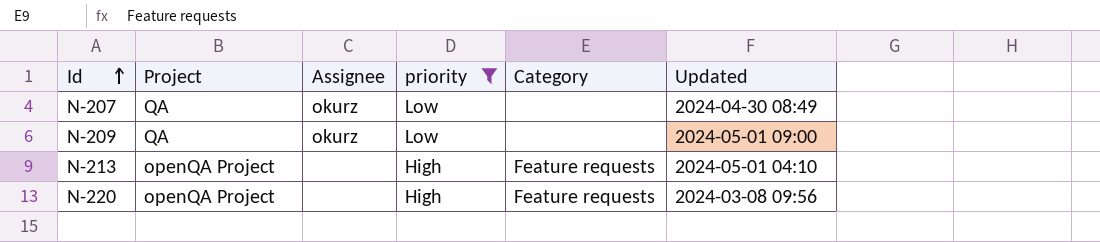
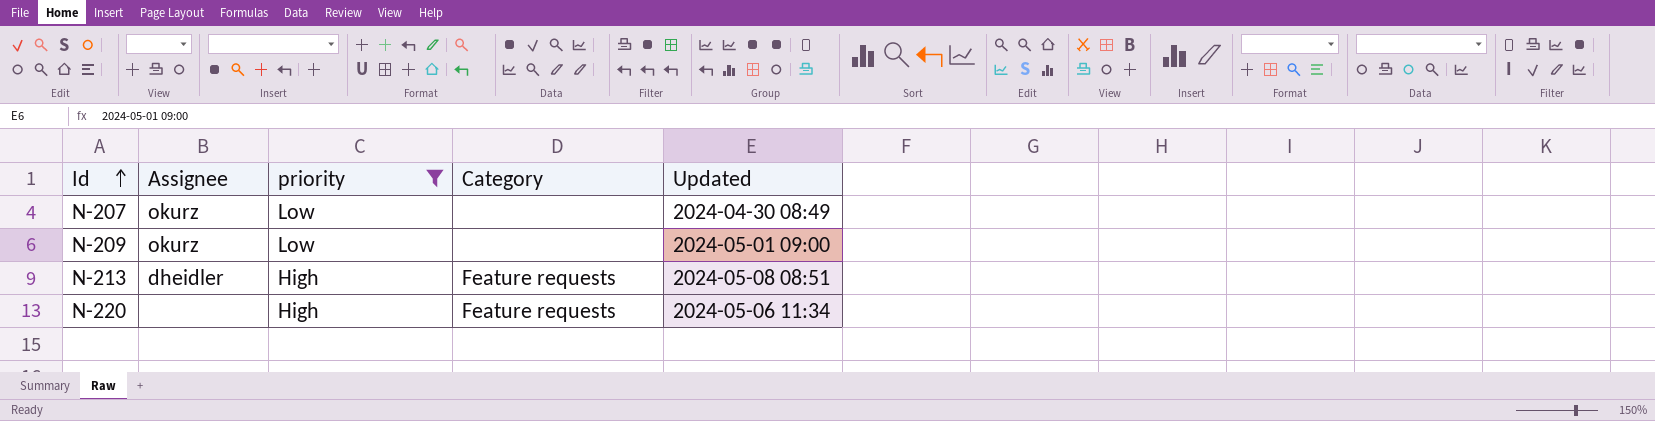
column Project | position: 2 -> none
N-213 | Assignee: none -> dheidler
N-213 | Updated: 2024-05-01 04:10 -> 2024-05-08 08:51
N-220 | Updated: 2024-03-08 09:56 -> 2024-05-06 11:34

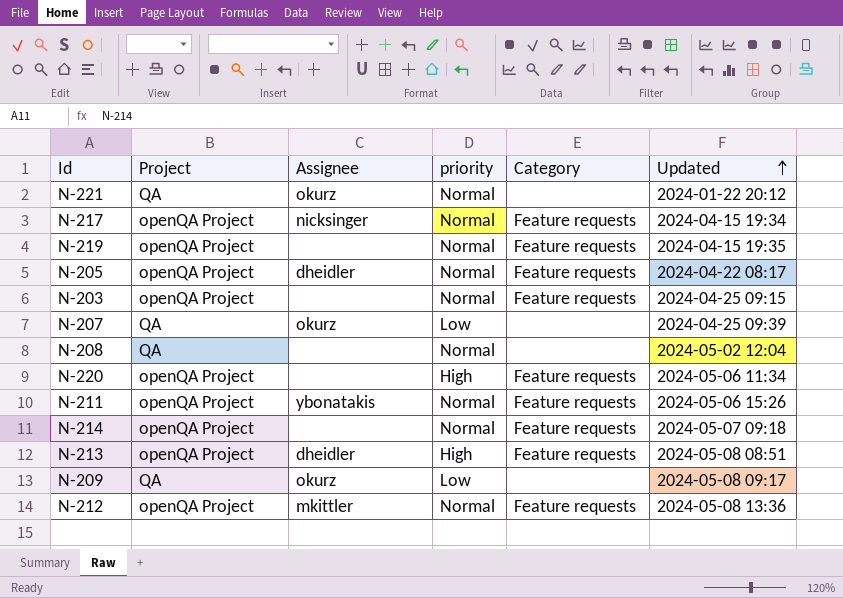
filter: priority != Normal -> none
row order: Id ascending -> Updated ascending
column Project | position: none -> 2
N-207 | Updated: 2024-04-30 08:49 -> 2024-04-25 09:39
N-209 | Updated: 2024-05-01 09:00 -> 2024-05-08 09:17

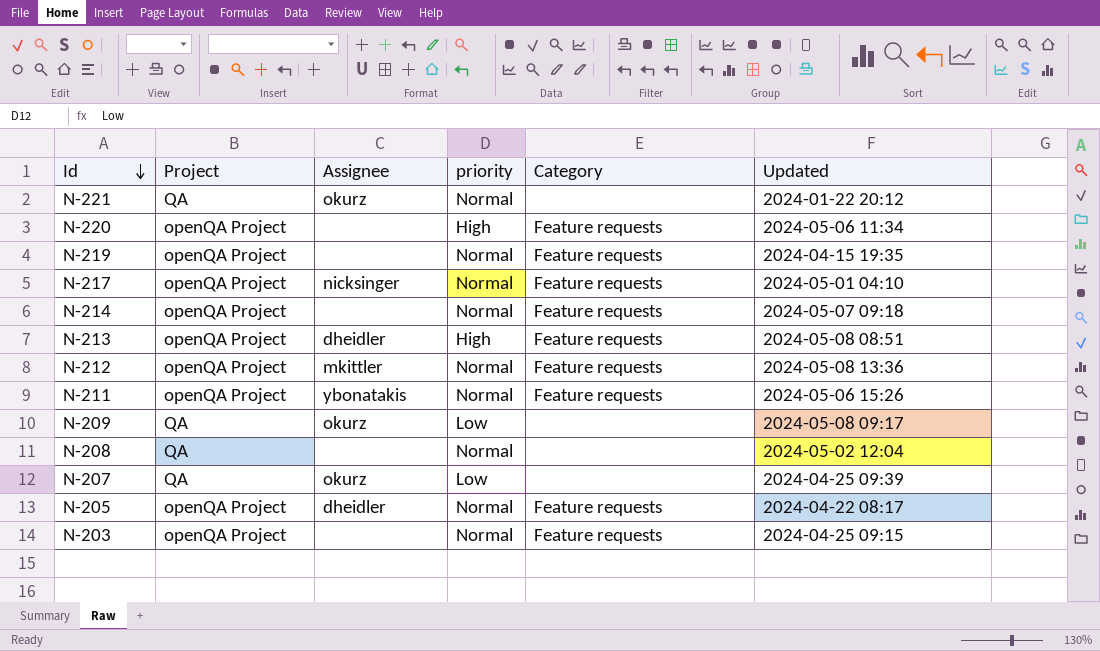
row order: Updated ascending -> Id descending
N-217 | Updated: 2024-04-15 19:34 -> 2024-05-01 04:10

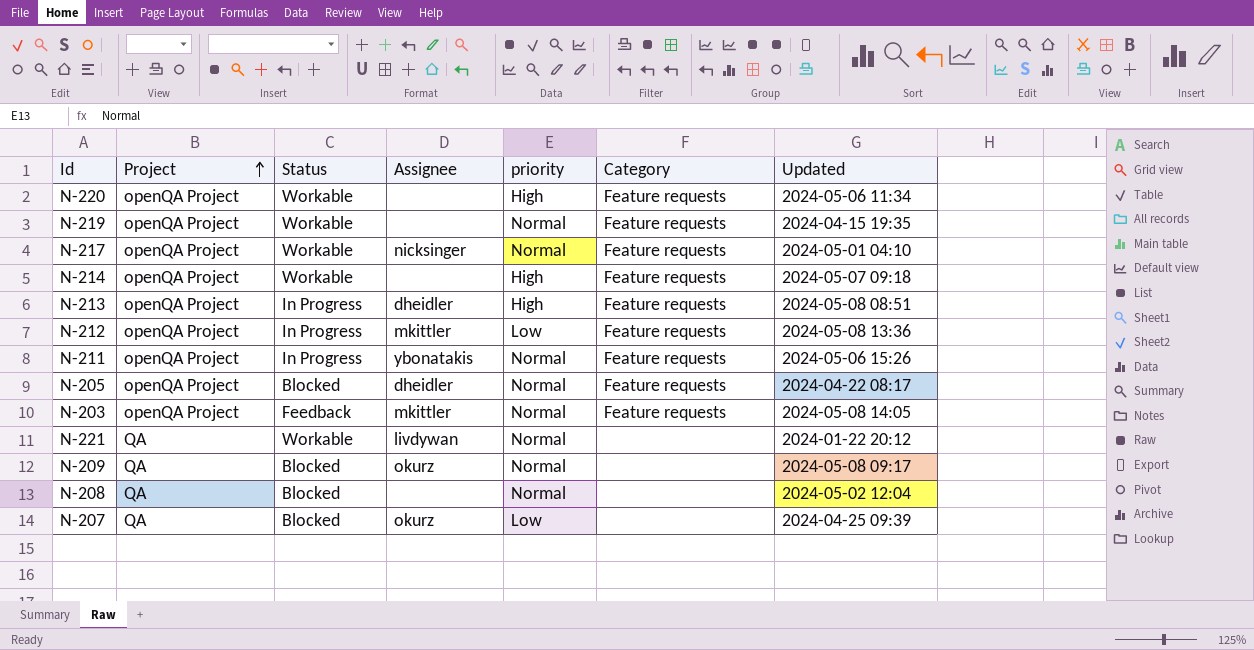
row order: Id descending -> Project ascending
column Status | position: none -> 3
N-214 | priority: Normal -> High
N-212 | priority: Normal -> Low
N-203 | Assignee: none -> mkittler
N-203 | Updated: 2024-04-25 09:15 -> 2024-05-08 14:05
N-221 | Assignee: okurz -> livdywan
N-209 | priority: Low -> Normal

